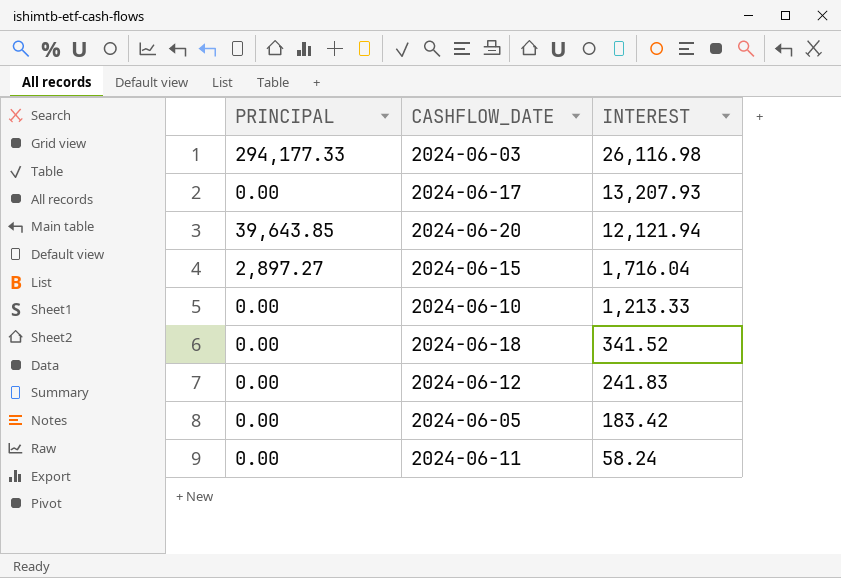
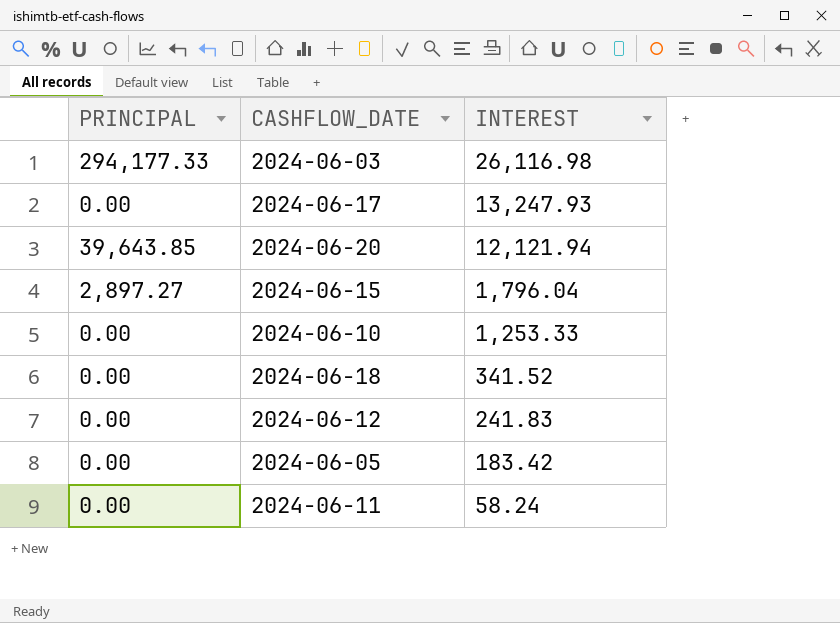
2024-06-17 | INTEREST: 13,207.93 -> 13,247.93
2024-06-15 | INTEREST: 1,716.04 -> 1,796.04
2024-06-10 | INTEREST: 1,213.33 -> 1,253.33

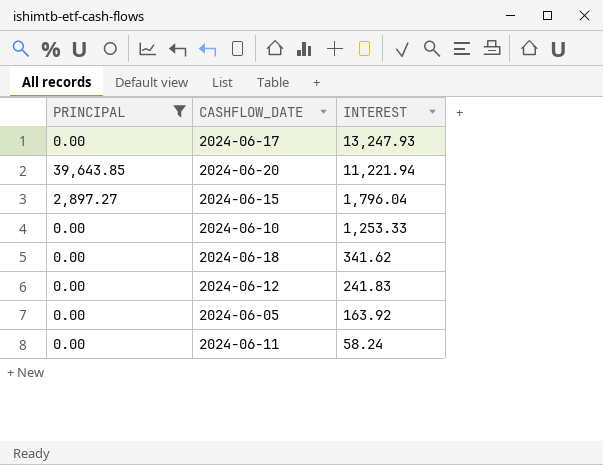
filter: none -> PRINCIPAL != 294,177.33
2024-06-20 | INTEREST: 12,121.94 -> 11,221.94
2024-06-18 | INTEREST: 341.52 -> 341.62
2024-06-05 | INTEREST: 183.42 -> 163.92

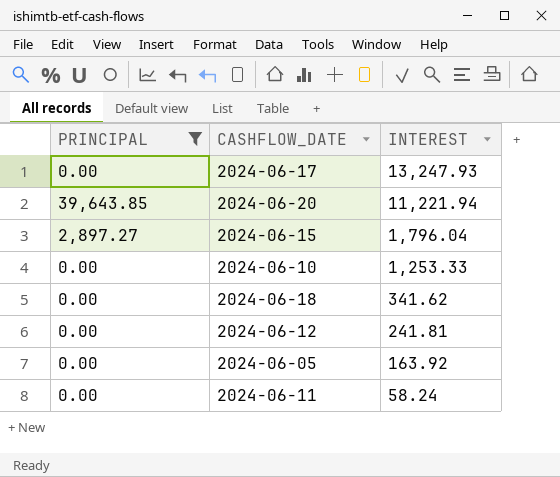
2024-06-12 | INTEREST: 241.83 -> 241.81

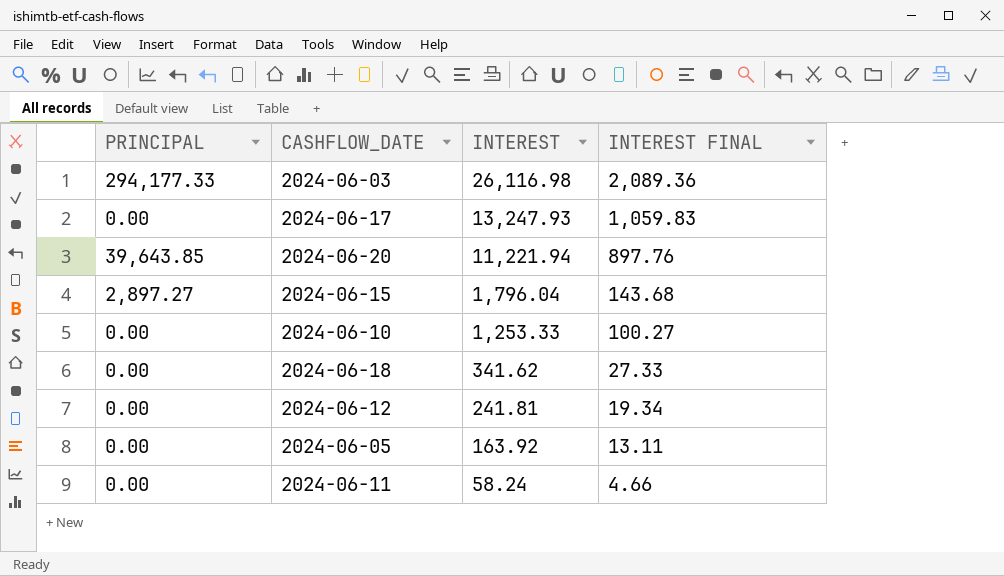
filter: PRINCIPAL != 294,177.33 -> none
column INTEREST FINAL | formula: none -> [INTEREST] * 0.08

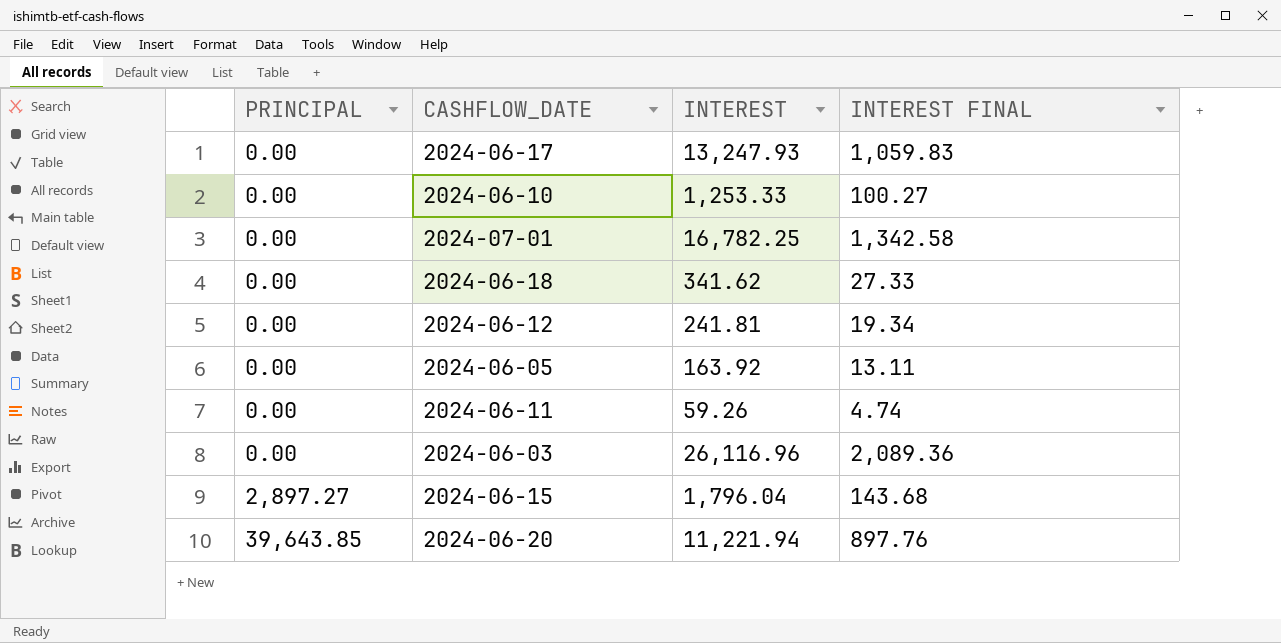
row order: INTEREST descending -> PRINCIPAL ascending
row 2024-07-01: none -> 0.00 | 16,782.25 | 1,342.58
2024-06-11 | INTEREST: 58.24 -> 59.26
2024-06-11 | INTEREST FINAL: 4.66 -> 4.74
2024-06-03 | PRINCIPAL: 294,177.33 -> 0.00
2024-06-03 | INTEREST: 26,116.98 -> 26,116.96

